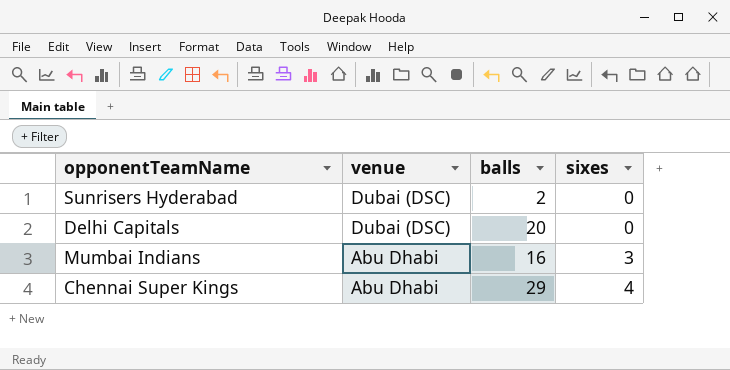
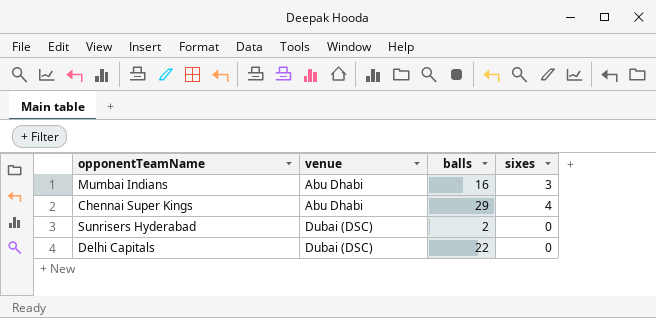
row order: venue descending -> venue ascending
Delhi Capitals | balls: 20 -> 22

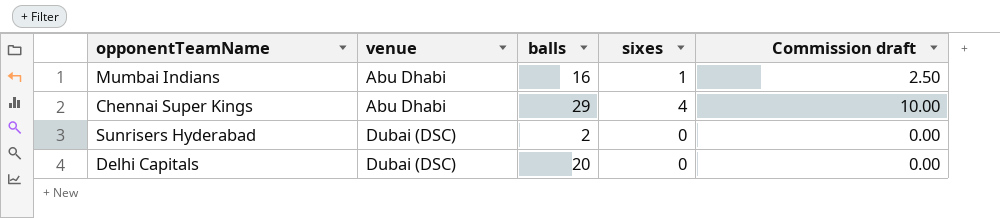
column Commission draft | formula: none -> [sixes] * 2.5
Mumbai Indians | sixes: 3 -> 1
Delhi Capitals | balls: 22 -> 20

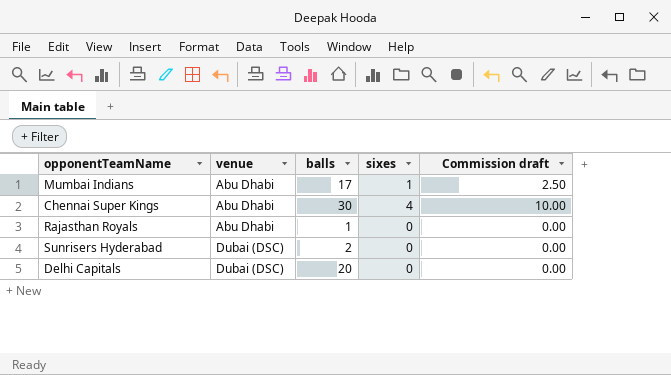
Mumbai Indians | balls: 16 -> 17
Chennai Super Kings | balls: 29 -> 30
row Rajasthan Royals: none -> Abu Dhabi | 1 | 0 | 0.00

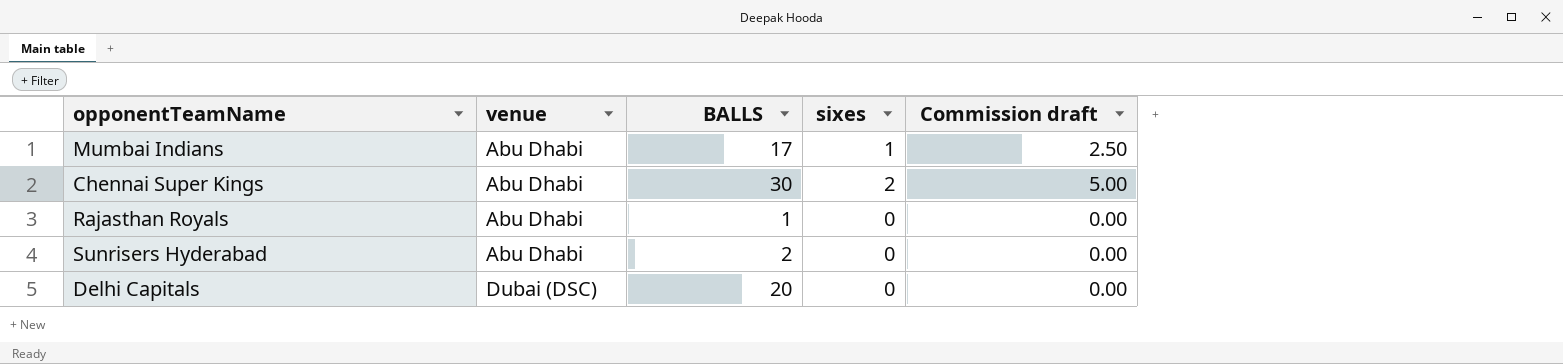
column name: balls -> BALLS
Chennai Super Kings | sixes: 4 -> 2
Chennai Super Kings | Commission draft: 10.00 -> 5.00
Sunrisers Hyderabad | venue: Dubai (DSC) -> Abu Dhabi

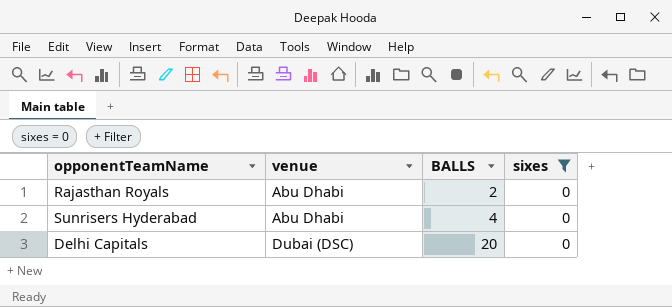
filter: none -> sixes = 0
column Commission draft | formula: [sixes] * 2.5 -> none
Rajasthan Royals | BALLS: 1 -> 2
Sunrisers Hyderabad | BALLS: 2 -> 4

